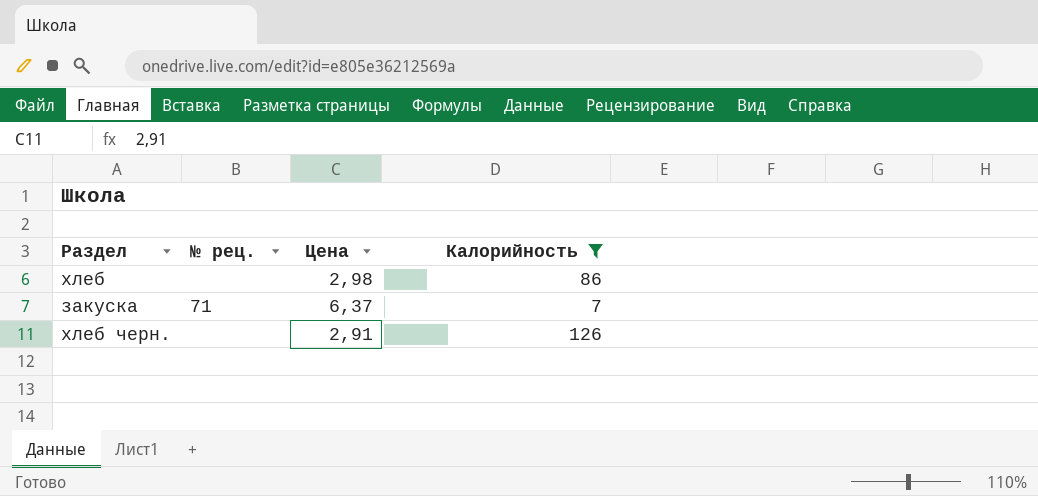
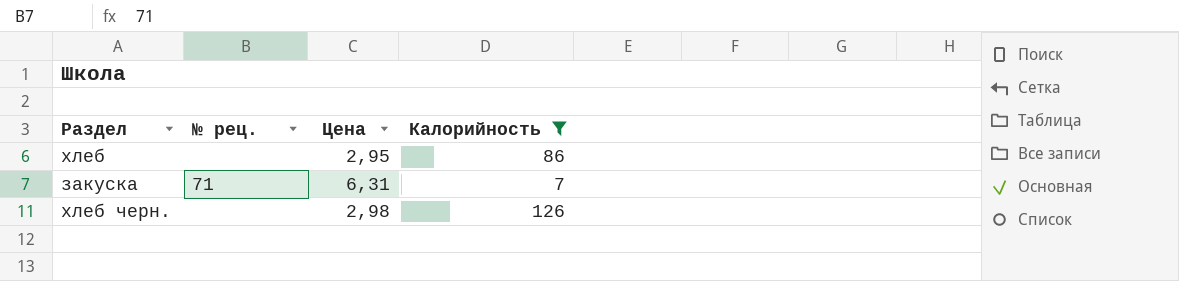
хлеб | Цена: 2,98 -> 2,95
закуска | Цена: 6,37 -> 6,31
хлеб черн. | Цена: 2,91 -> 2,98

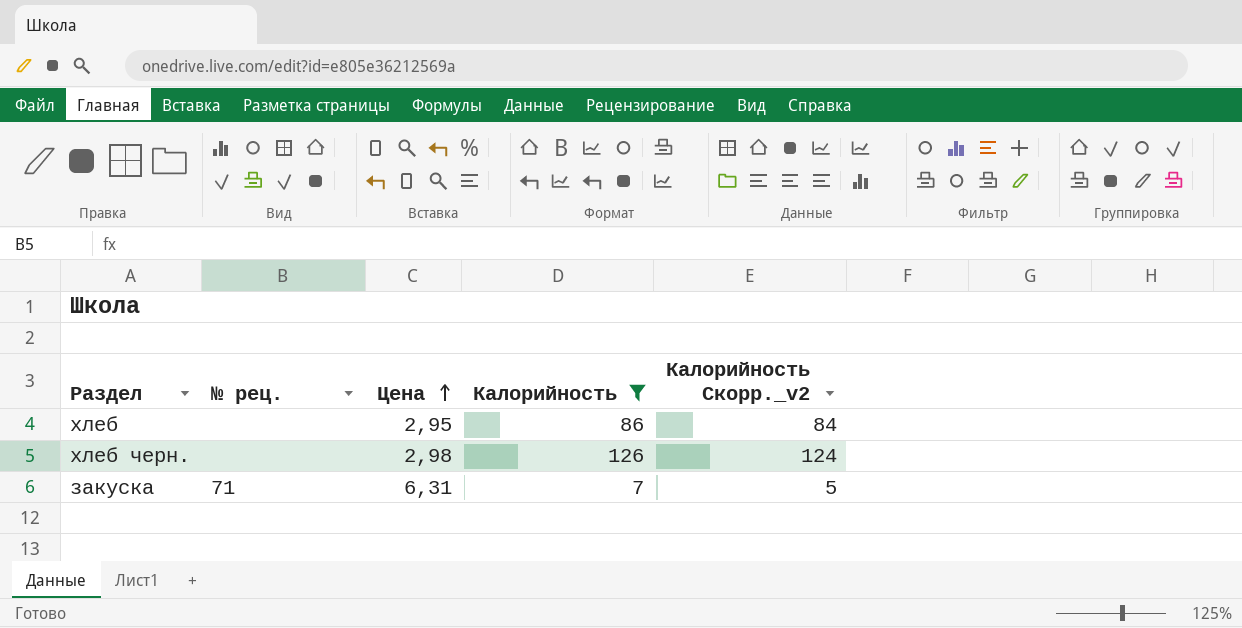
row order: none -> Цена ascending
column Калорийность Скорр._v2 | formula: none -> [Калорийность] - 2

